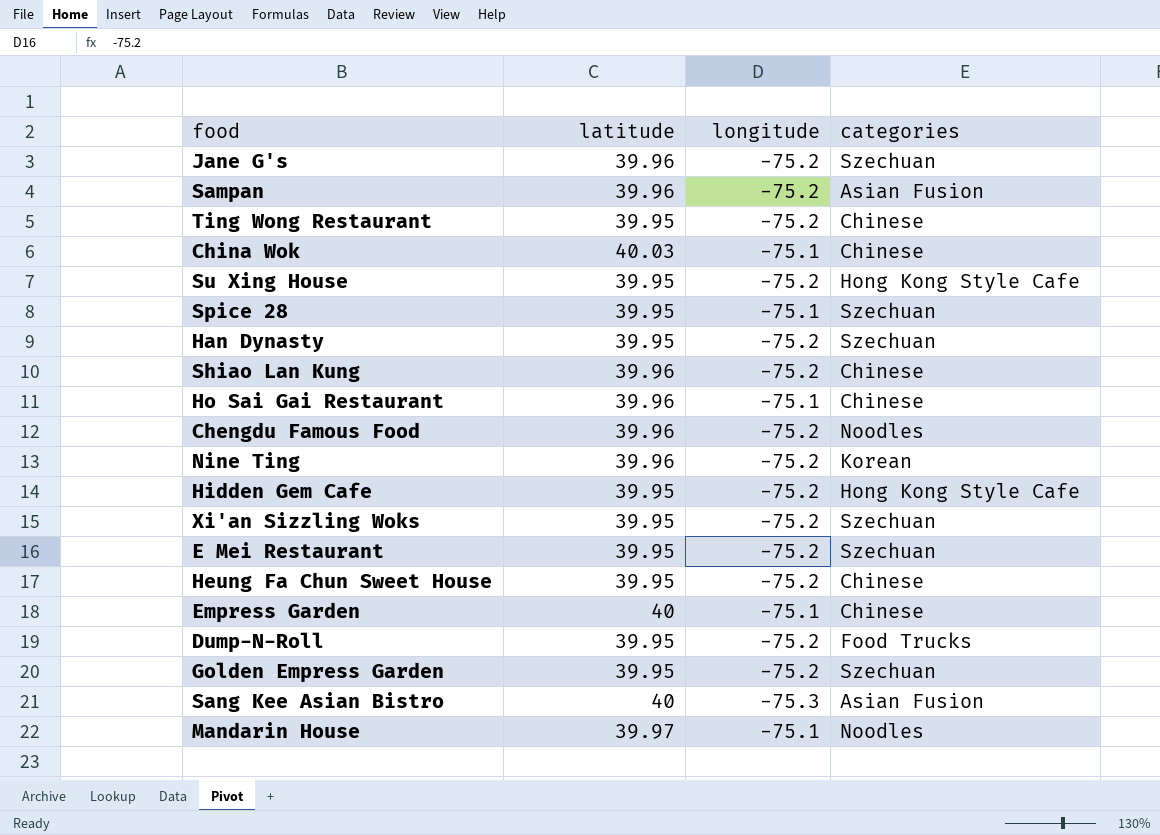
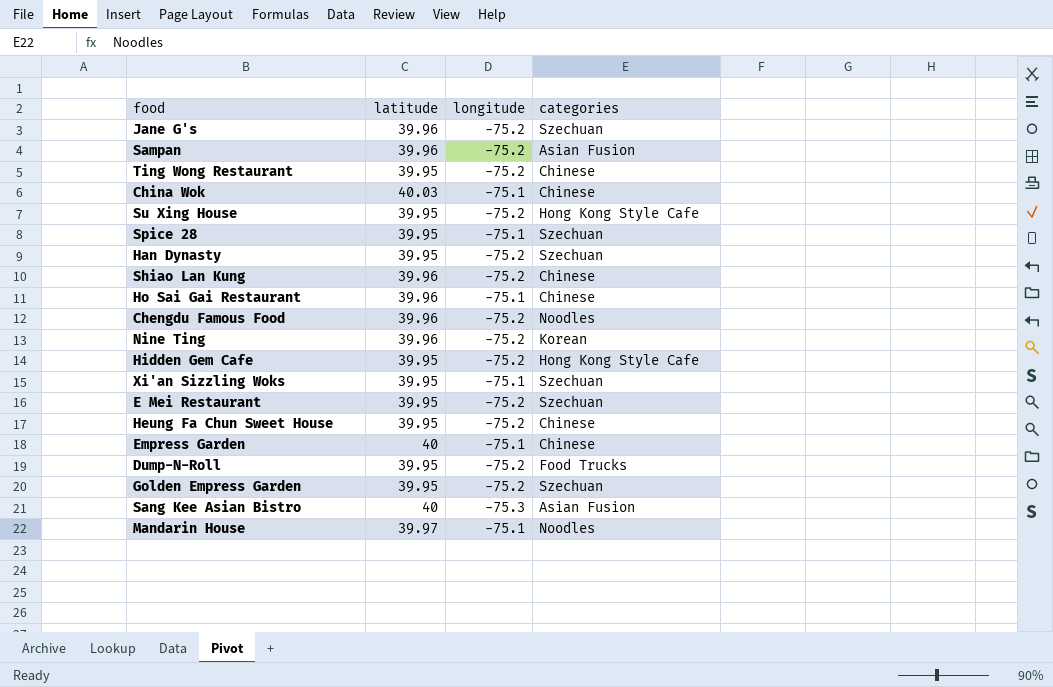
Xi'an Sizzling Woks | longitude: -75.2 -> -75.1

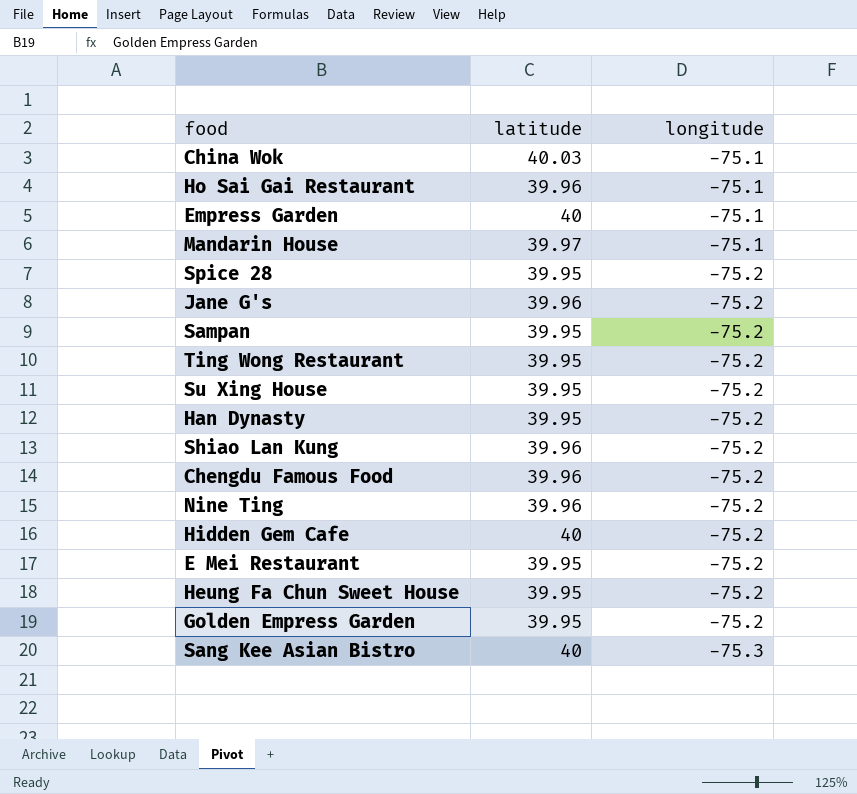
row order: none -> longitude descending
column categories | position: 4 -> none
row Xi'an Sizzling Woks: 39.95 | -75.1 | Szechuan -> none
row Dump-N-Roll: 39.95 | -75.2 | Food Trucks -> none
Spice 28 | longitude: -75.1 -> -75.2
Sampan | latitude: 39.96 -> 39.95
Hidden Gem Cafe | latitude: 39.95 -> 40

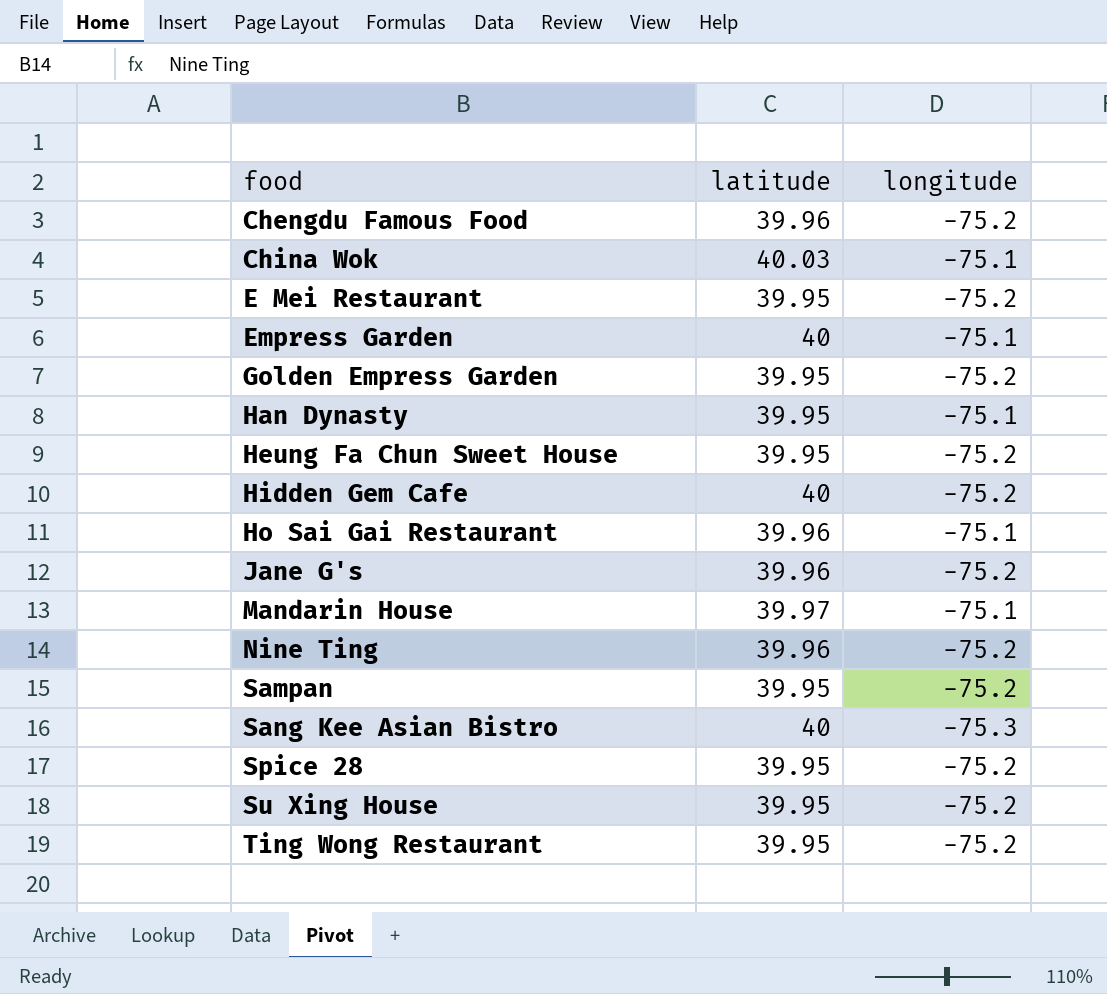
row order: longitude descending -> food ascending
row Shiao Lan Kung: 39.96 | -75.2 -> none
Han Dynasty | longitude: -75.2 -> -75.1

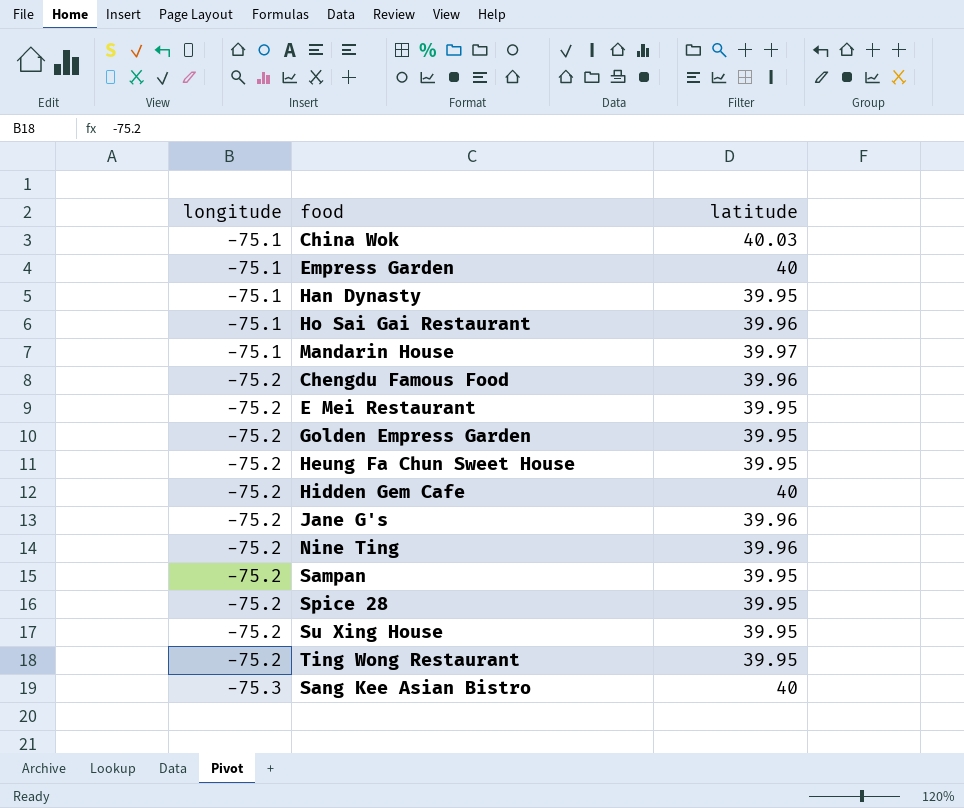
row order: food ascending -> longitude descending
column longitude | position: 3 -> 1

